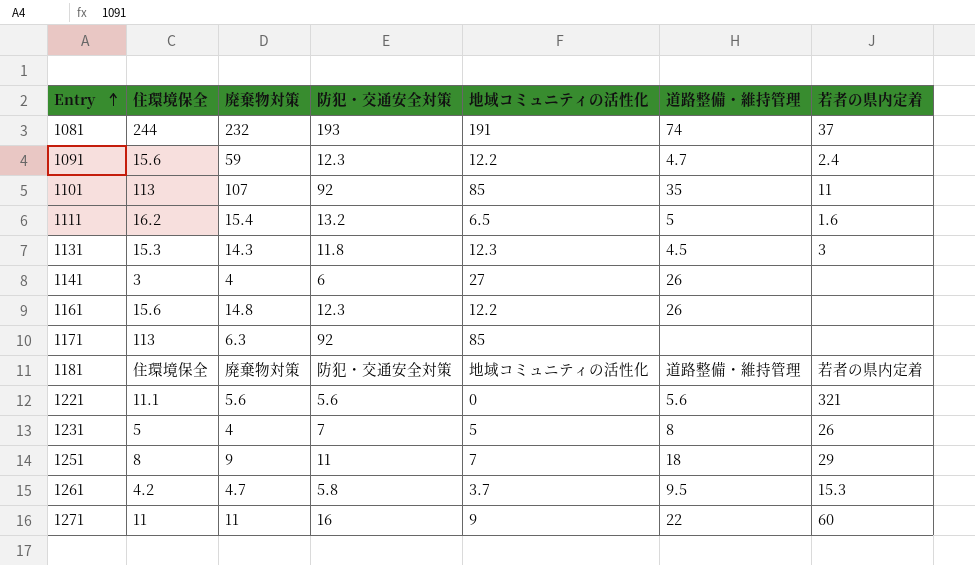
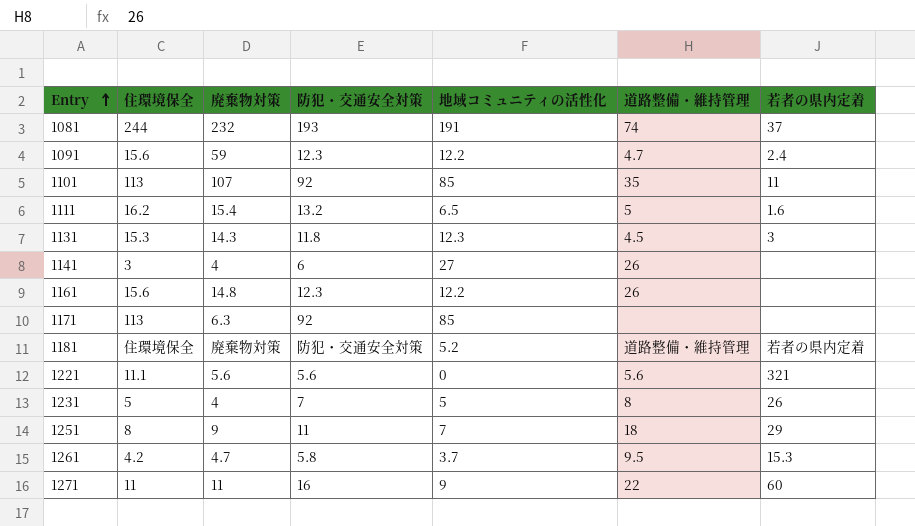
1181 | 地域コミュニティの活性化: 地域コミュニティの活性化 -> 5.2

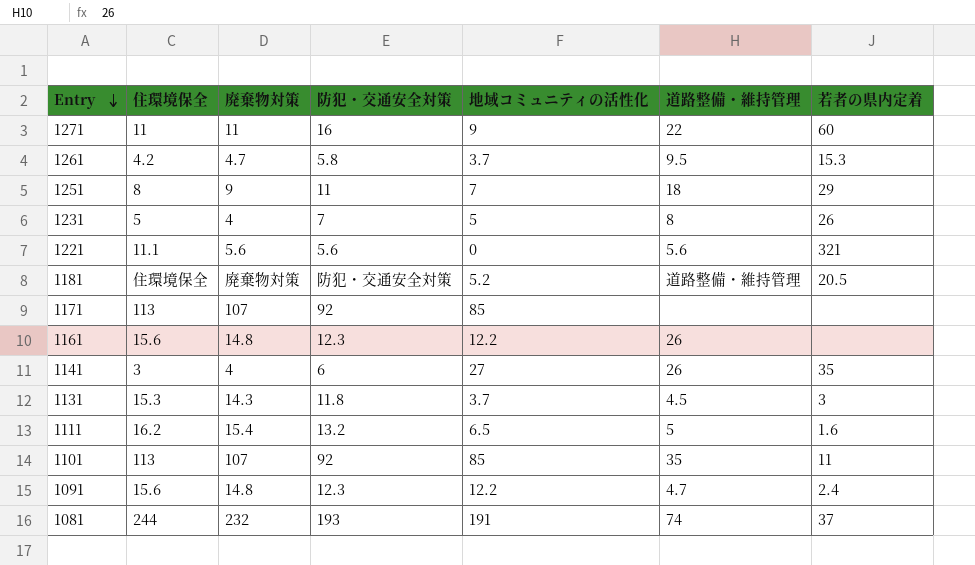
row order: Entry ascending -> Entry descending
1181 | 若者の県内定着: 若者の県内定着 -> 20.5
1171 | 廃棄物対策: 6.3 -> 107
1141 | 若者の県内定着: none -> 35
1131 | 地域コミュニティの活性化: 12.3 -> 3.7
1091 | 廃棄物対策: 59 -> 14.8

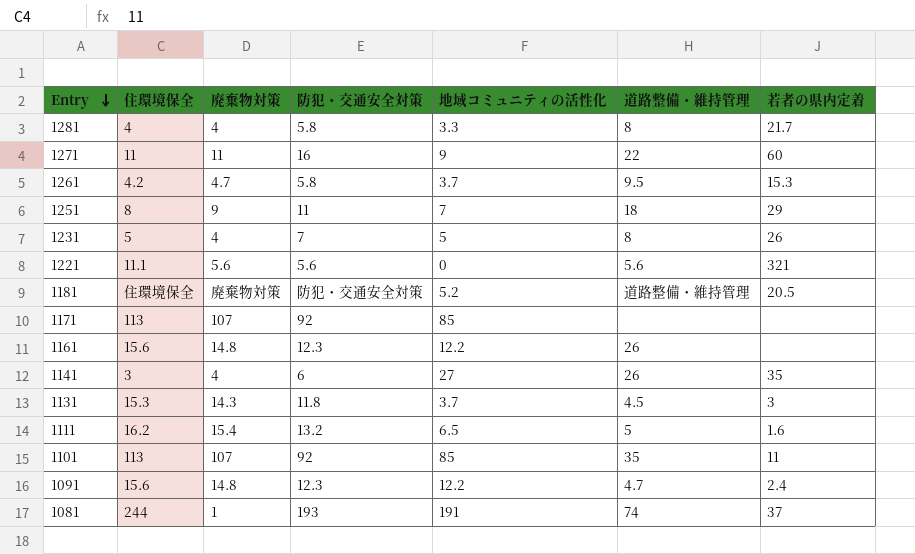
row 1281: none -> 4 | 4 | 5.8 | 3.3 | 8 | 21.7
1081 | 廃棄物対策: 232 -> 1

